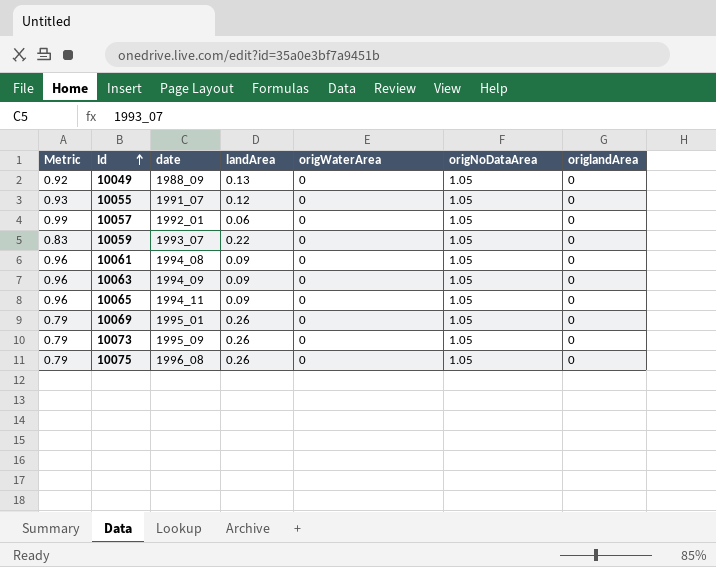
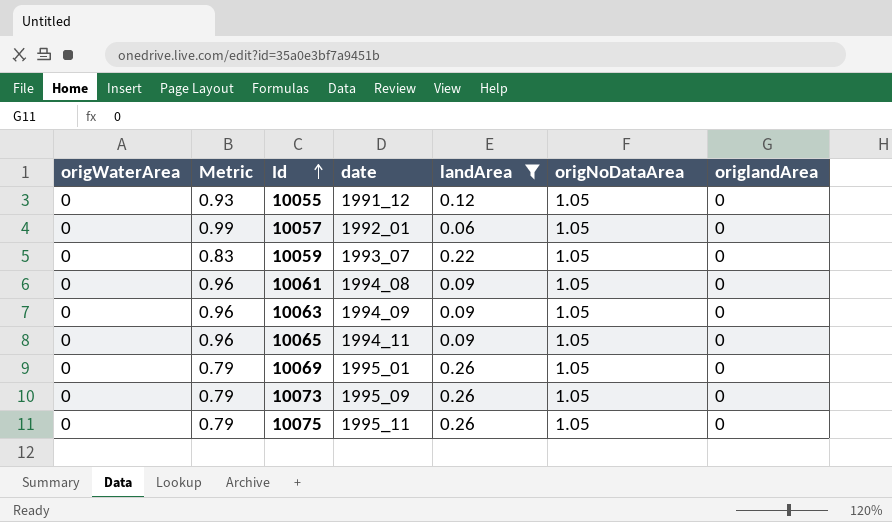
filter: none -> landArea != 0.13
column origWaterArea | position: 5 -> 1
10055 | date: 1991_07 -> 1991_12
10075 | date: 1996_08 -> 1995_11

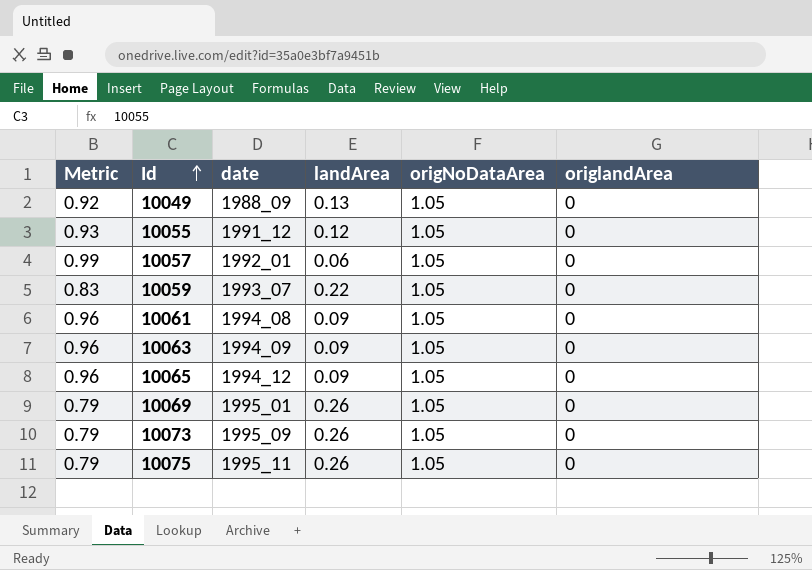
filter: landArea != 0.13 -> none
column origWaterArea | position: 1 -> none
10065 | date: 1994_11 -> 1994_12

